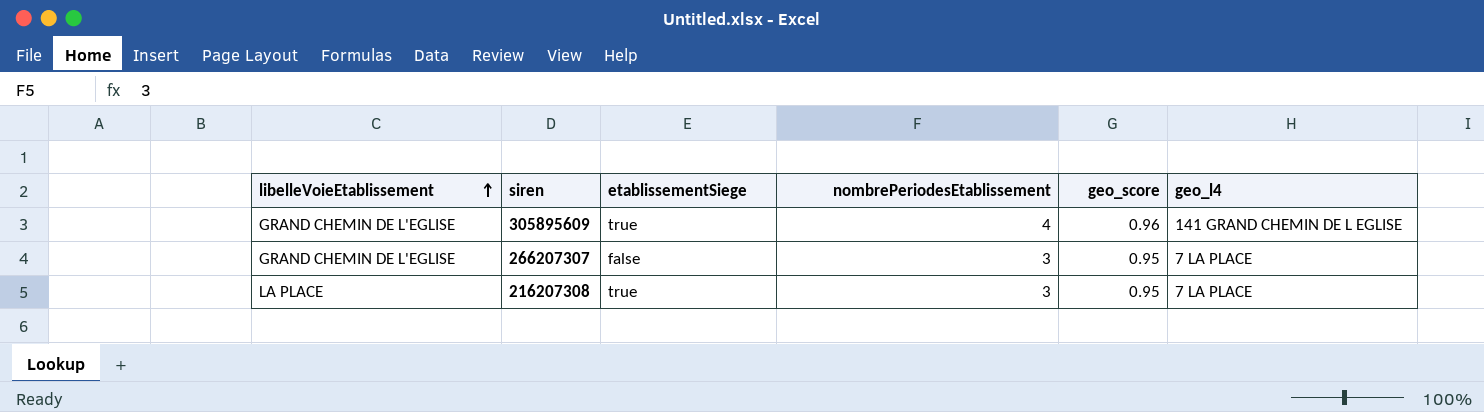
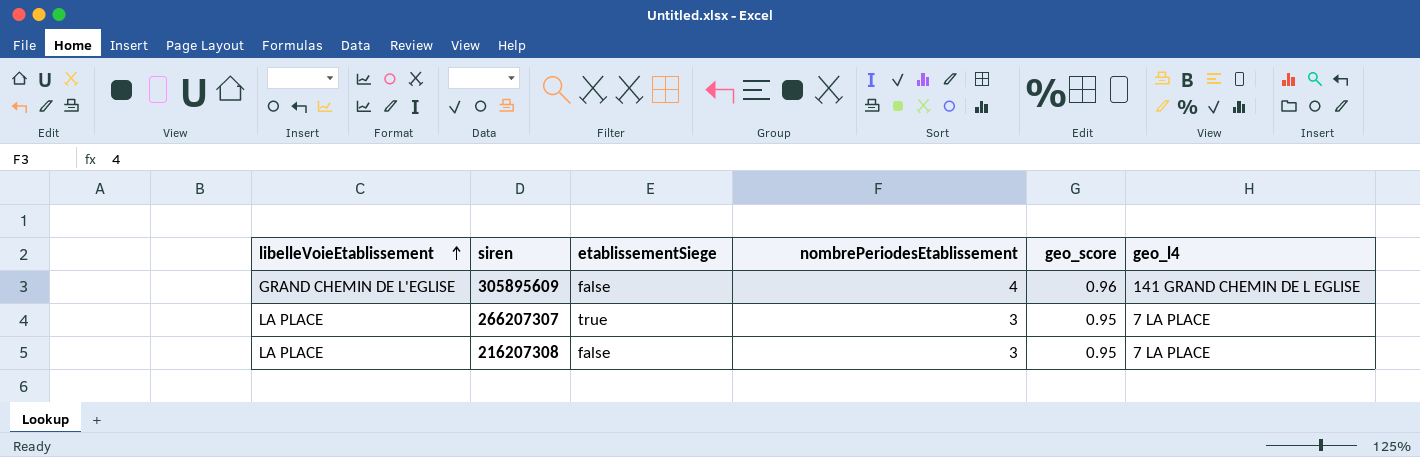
305895609 | etablissementSiege: true -> false
266207307 | libelleVoieEtablissement: GRAND CHEMIN DE L'EGLISE -> LA PLACE
266207307 | etablissementSiege: false -> true
216207308 | etablissementSiege: true -> false

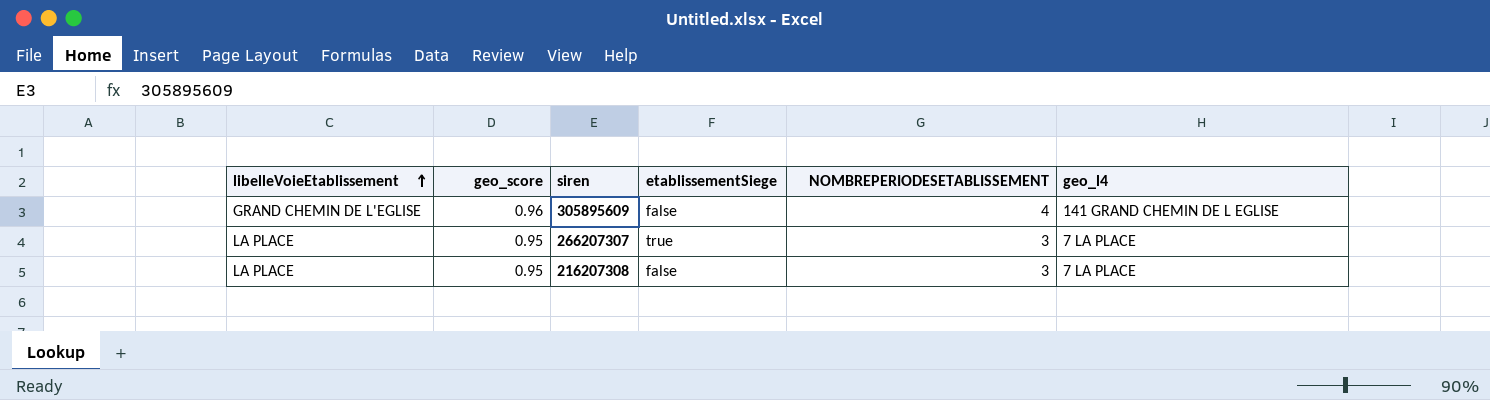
column geo_score | position: 5 -> 2
column name: nombrePeriodesEtablissement -> NOMBREPERIODESETABLISSEMENT

